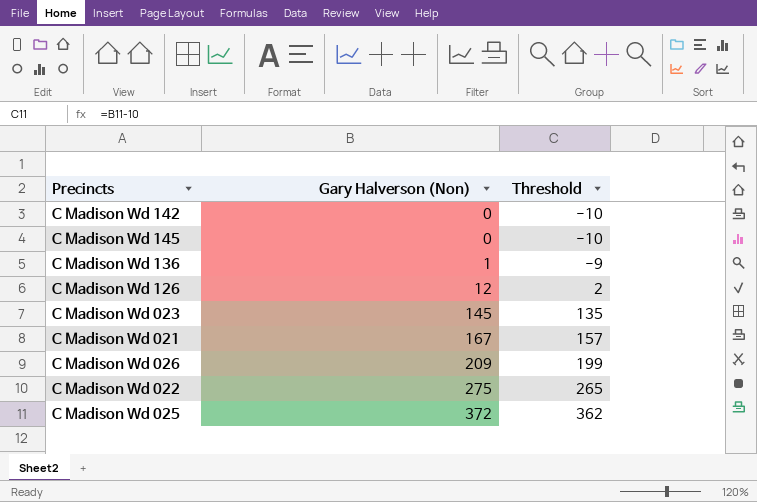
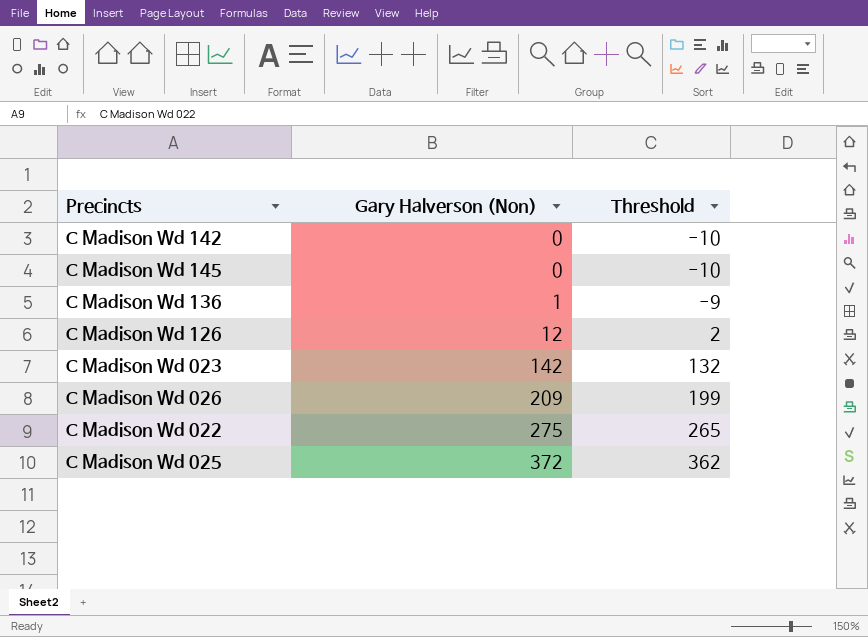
row C Madison Wd 021: 167 | 157 -> none
C Madison Wd 023 | Gary Halverson (Non): 145 -> 142
C Madison Wd 023 | Threshold: 135 -> 132

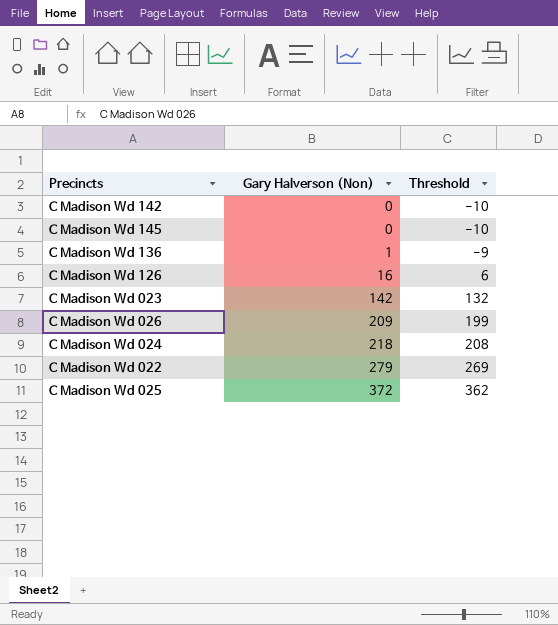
C Madison Wd 126 | Gary Halverson (Non): 12 -> 16
C Madison Wd 126 | Threshold: 2 -> 6
row C Madison Wd 024: none -> 218 | 208
C Madison Wd 022 | Gary Halverson (Non): 275 -> 279
C Madison Wd 022 | Threshold: 265 -> 269

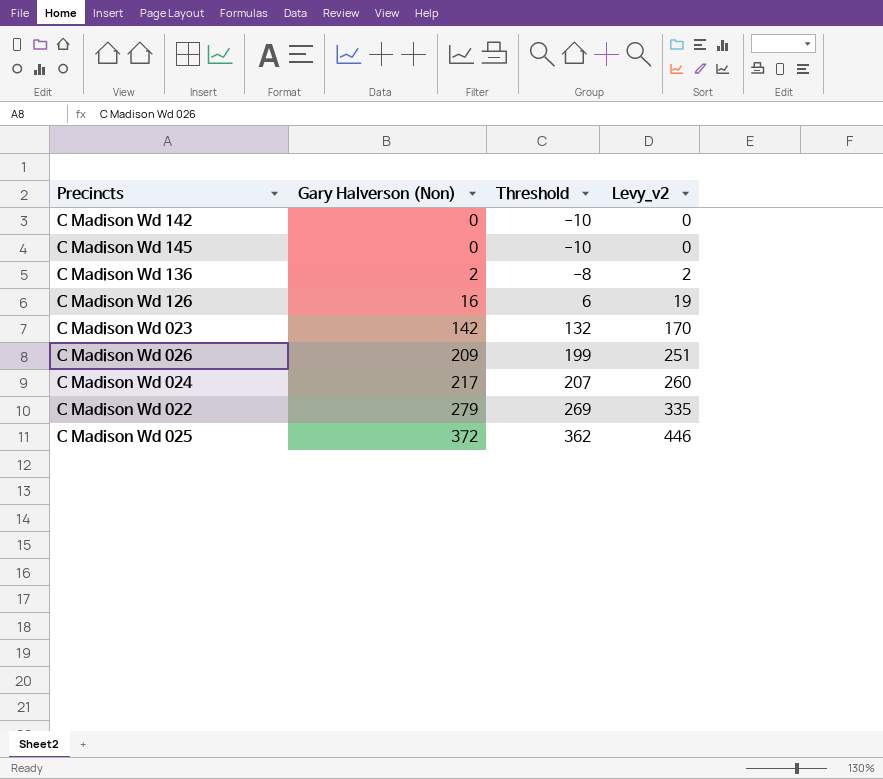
column Levy_v2 | formula: none -> [Gary Halverson (Non)] * 1.2
C Madison Wd 136 | Gary Halverson (Non): 1 -> 2
C Madison Wd 136 | Threshold: -9 -> -8
C Madison Wd 024 | Gary Halverson (Non): 218 -> 217
C Madison Wd 024 | Threshold: 208 -> 207

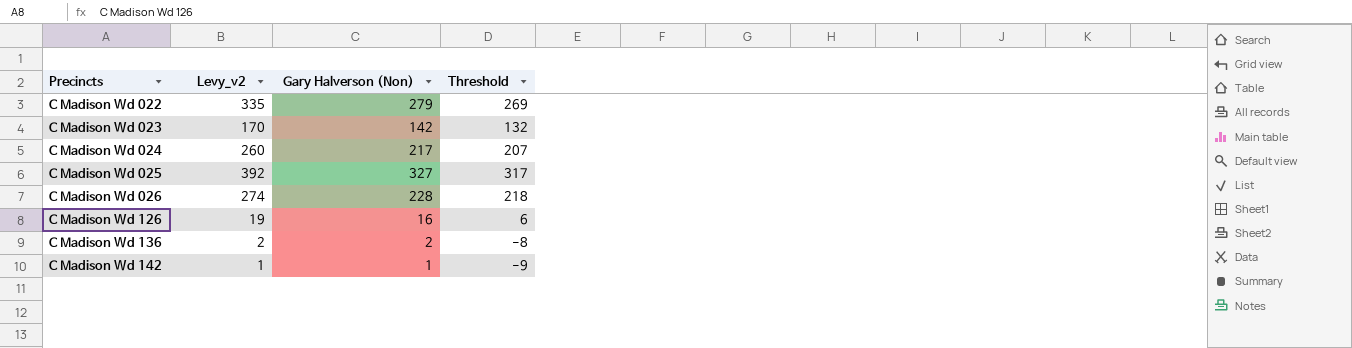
row order: Gary Halverson (Non) ascending -> Precincts ascending
column Levy_v2 | position: 4 -> 2
row C Madison Wd 145: 0 | -10 | 0 -> none
C Madison Wd 025 | Levy_v2: 446 -> 392
C Madison Wd 025 | Gary Halverson (Non): 372 -> 327
C Madison Wd 025 | Threshold: 362 -> 317
C Madison Wd 026 | Levy_v2: 251 -> 274
C Madison Wd 026 | Gary Halverson (Non): 209 -> 228
C Madison Wd 026 | Threshold: 199 -> 218
C Madison Wd 142 | Levy_v2: 0 -> 1
C Madison Wd 142 | Gary Halverson (Non): 0 -> 1
C Madison Wd 142 | Threshold: -10 -> -9

